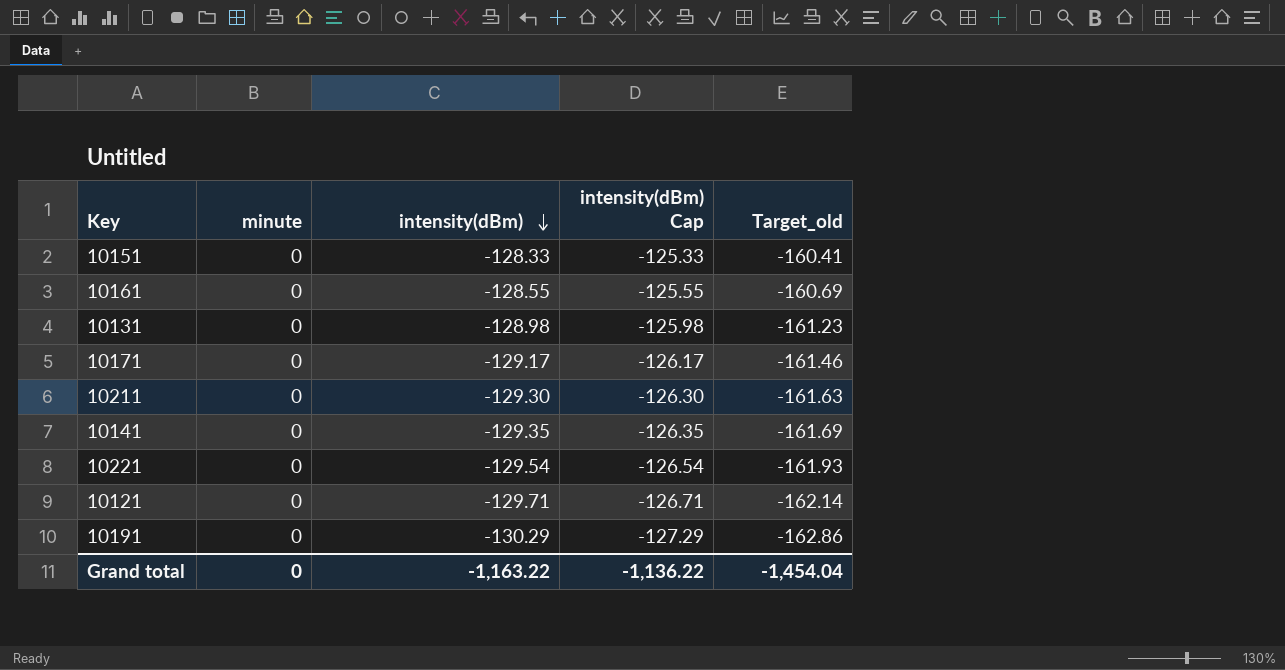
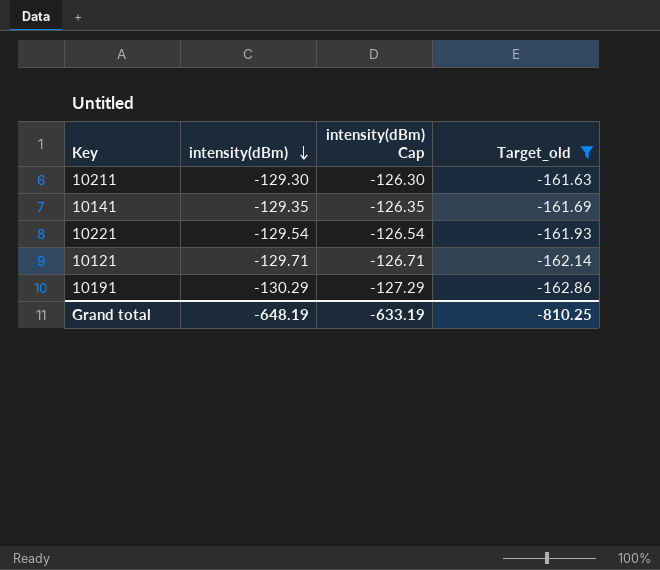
filter: none -> Target_old <= -161.63
column minute | position: 2 -> none
Grand total | intensity(dBm): -1,163.22 -> -648.19
Grand total | intensity(dBm) Cap: -1,136.22 -> -633.19
Grand total | Target_old: -1,454.04 -> -810.25

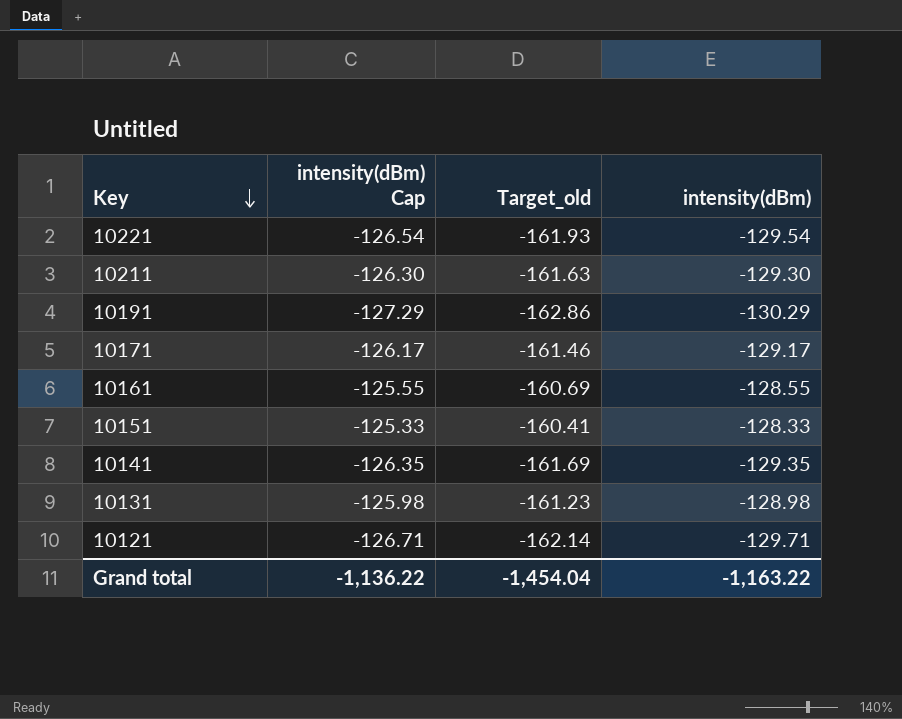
filter: Target_old <= -161.63 -> none
row order: intensity(dBm) descending -> Key descending
column intensity(dBm) | position: 2 -> 4
Grand total | intensity(dBm) Cap: -633.19 -> -1,136.22
Grand total | Target_old: -810.25 -> -1,454.04
Grand total | intensity(dBm): -648.19 -> -1,163.22

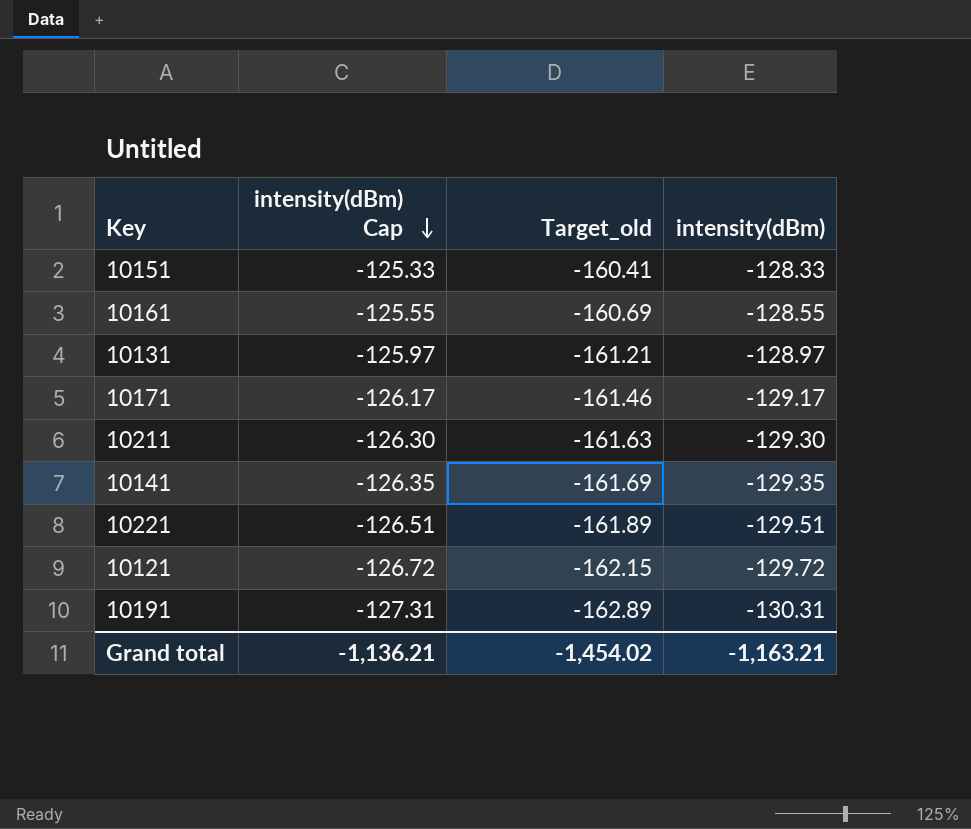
row order: Key descending -> intensity(dBm) Cap descending
10131 | intensity(dBm) Cap: -125.98 -> -125.97
10131 | Target_old: -161.23 -> -161.21
10131 | intensity(dBm): -128.98 -> -128.97
10221 | intensity(dBm) Cap: -126.54 -> -126.51
10221 | Target_old: -161.93 -> -161.89
10221 | intensity(dBm): -129.54 -> -129.51
10121 | intensity(dBm) Cap: -126.71 -> -126.72
10121 | Target_old: -162.14 -> -162.15
10121 | intensity(dBm): -129.71 -> -129.72
10191 | intensity(dBm) Cap: -127.29 -> -127.31
10191 | Target_old: -162.86 -> -162.89
10191 | intensity(dBm): -130.29 -> -130.31
Grand total | intensity(dBm) Cap: -1,136.22 -> -1,136.21
Grand total | Target_old: -1,454.04 -> -1,454.02
Grand total | intensity(dBm): -1,163.22 -> -1,163.21

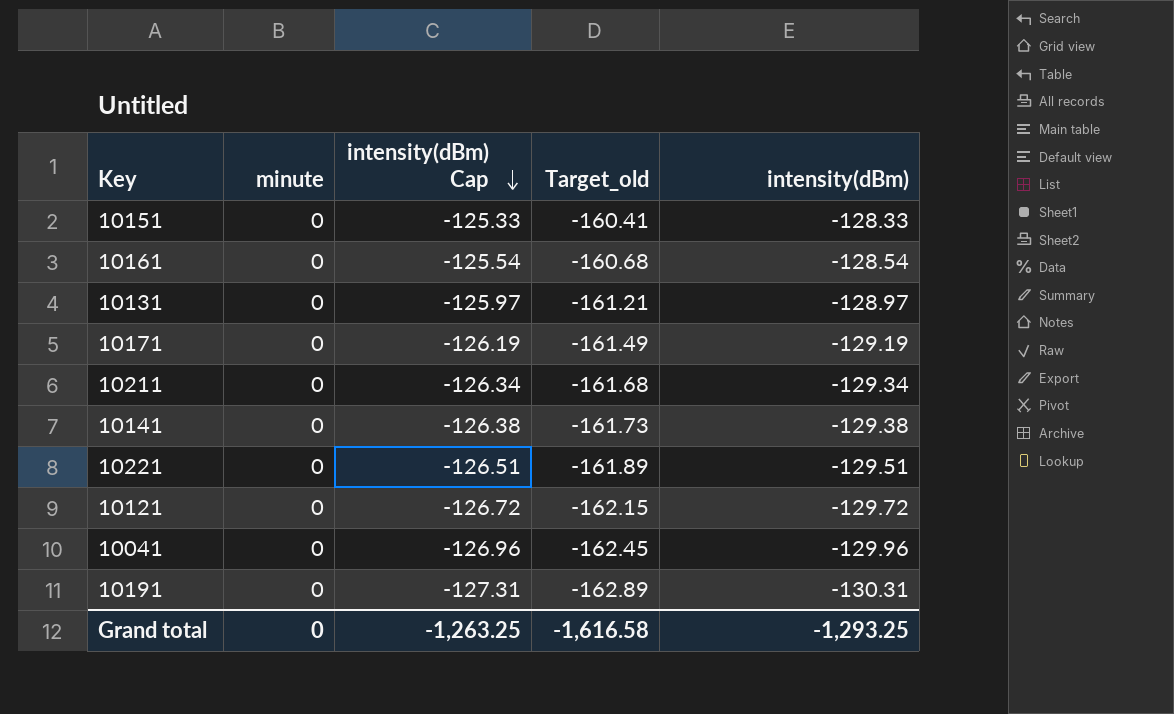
column minute | position: none -> 2
10161 | intensity(dBm) Cap: -125.55 -> -125.54
10161 | Target_old: -160.69 -> -160.68
10161 | intensity(dBm): -128.55 -> -128.54
10171 | intensity(dBm) Cap: -126.17 -> -126.19
10171 | Target_old: -161.46 -> -161.49
10171 | intensity(dBm): -129.17 -> -129.19
10211 | intensity(dBm) Cap: -126.30 -> -126.34
10211 | Target_old: -161.63 -> -161.68
10211 | intensity(dBm): -129.30 -> -129.34
10141 | intensity(dBm) Cap: -126.35 -> -126.38
10141 | Target_old: -161.69 -> -161.73
10141 | intensity(dBm): -129.35 -> -129.38
row 10041: none -> 0 | -126.96 | -162.45 | -129.96
Grand total | intensity(dBm) Cap: -1,136.21 -> -1,263.25
Grand total | Target_old: -1,454.02 -> -1,616.58
Grand total | intensity(dBm): -1,163.21 -> -1,293.25

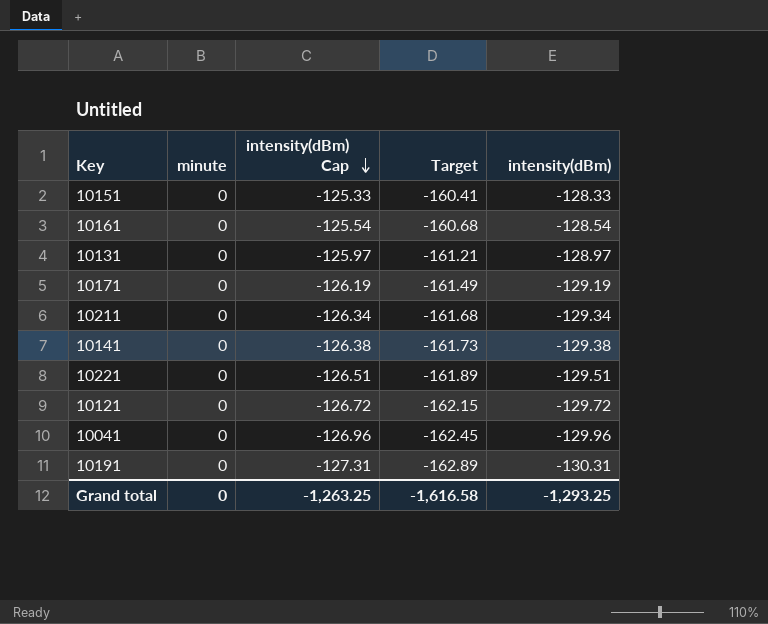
column name: Target_old -> Target

